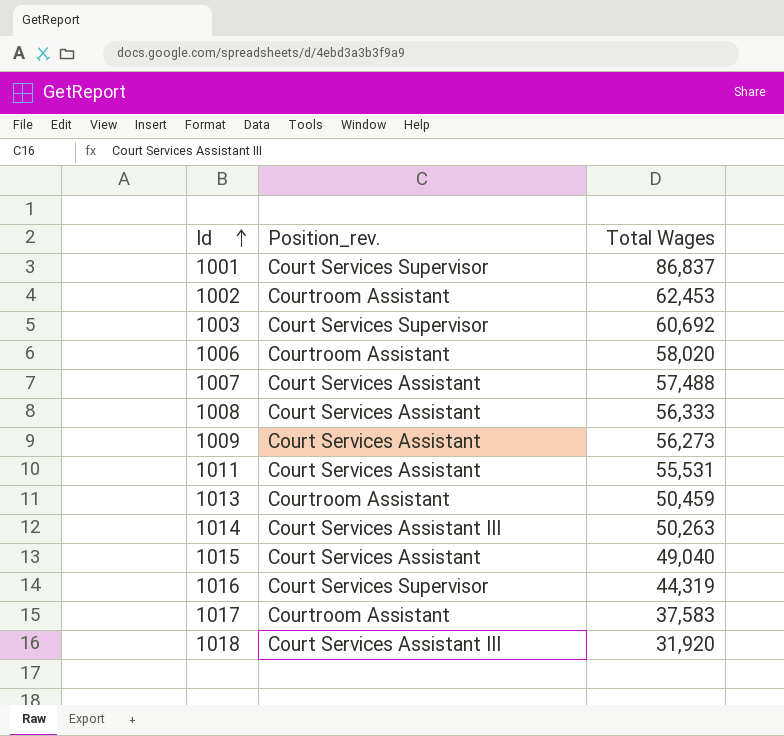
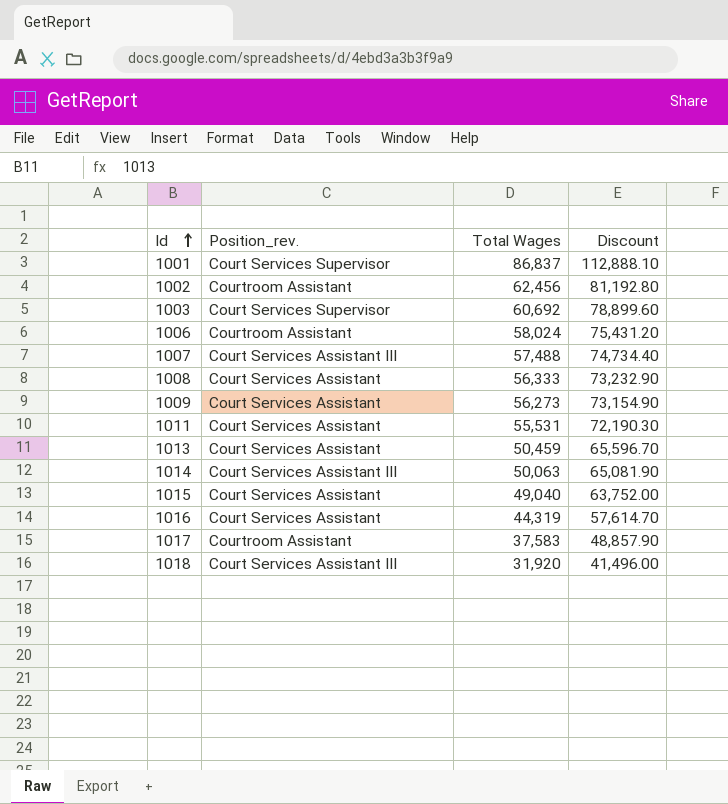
column Discount | formula: none -> [Total Wages] * 1.3
1002 | Total Wages: 62,453 -> 62,456
1006 | Total Wages: 58,020 -> 58,024
1007 | Position_rev.: Court Services Assistant -> Court Services Assistant III
1013 | Position_rev.: Courtroom Assistant -> Court Services Assistant
1014 | Total Wages: 50,263 -> 50,063
1016 | Position_rev.: Court Services Supervisor -> Court Services Assistant

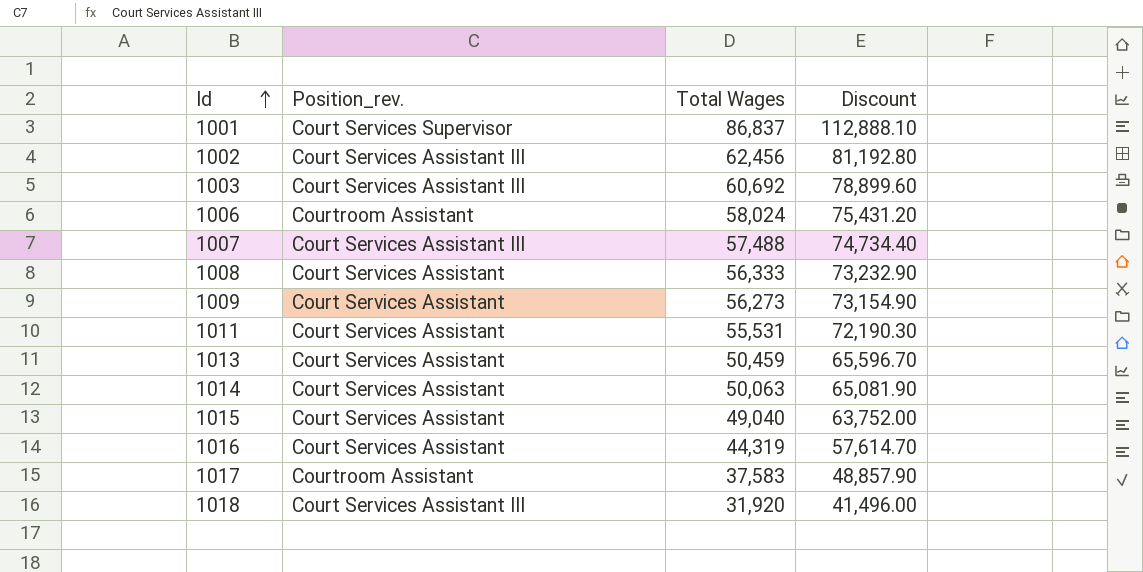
1002 | Position_rev.: Courtroom Assistant -> Court Services Assistant III
1003 | Position_rev.: Court Services Supervisor -> Court Services Assistant III
1014 | Position_rev.: Court Services Assistant III -> Court Services Assistant

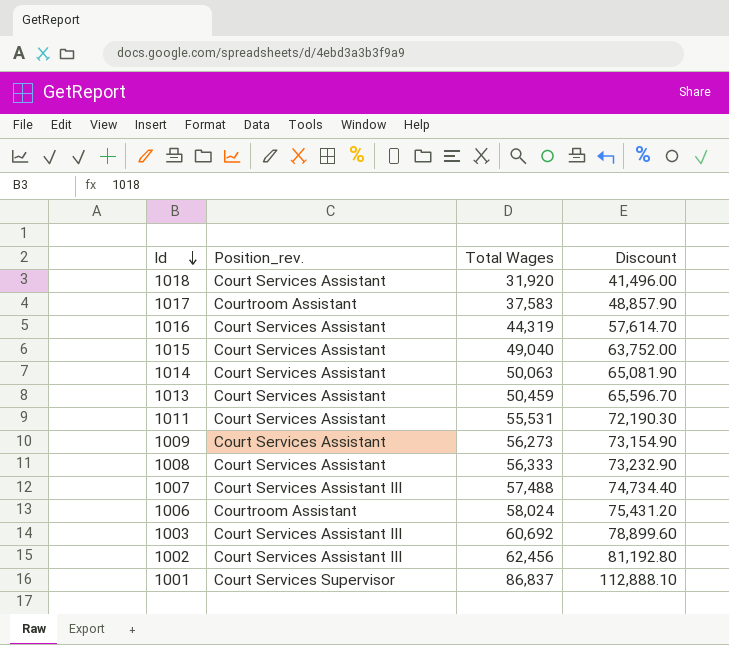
row order: Id ascending -> Id descending
1018 | Position_rev.: Court Services Assistant III -> Court Services Assistant

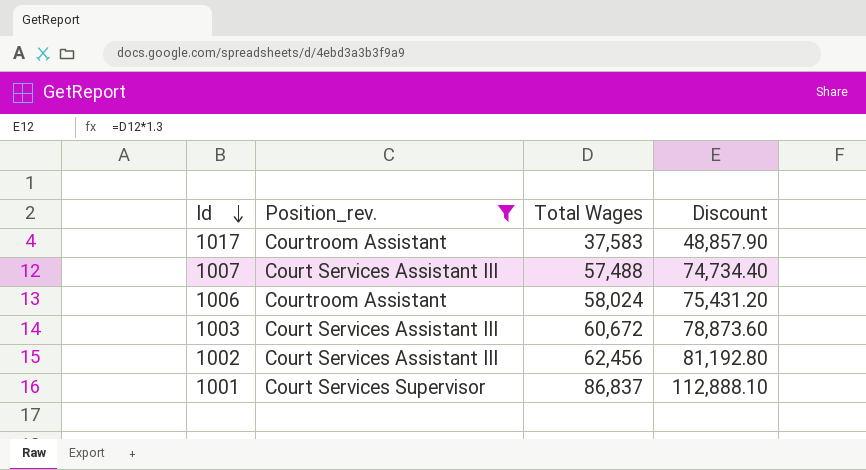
filter: none -> Position_rev. != Court Services Assistant
1003 | Total Wages: 60,692 -> 60,672
1003 | Discount: 78,899.60 -> 78,873.60

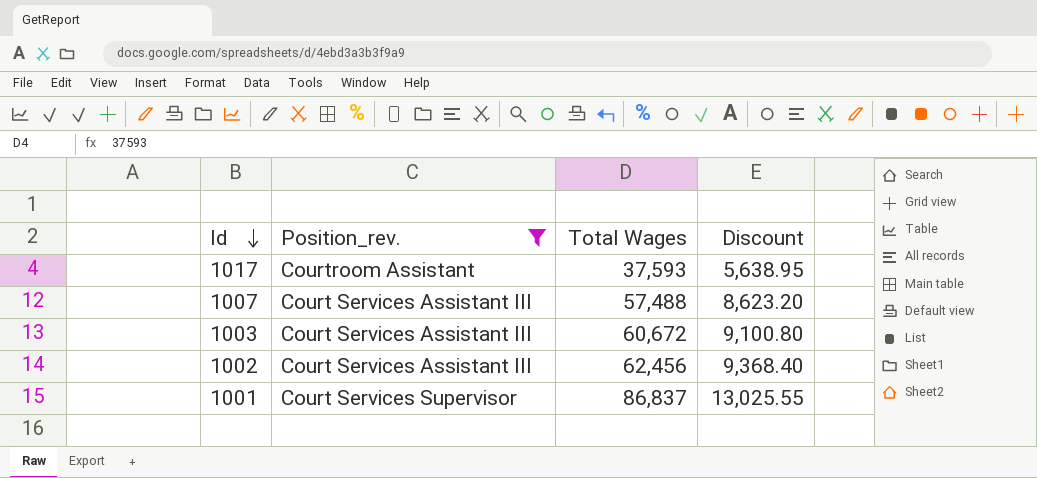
column Discount | formula: [Total Wages] * 1.3 -> [Total Wages] * 0.15
row 1006: Courtroom Assistant | 58,024 | 75,431.20 -> none
1017 | Total Wages: 37,583 -> 37,593

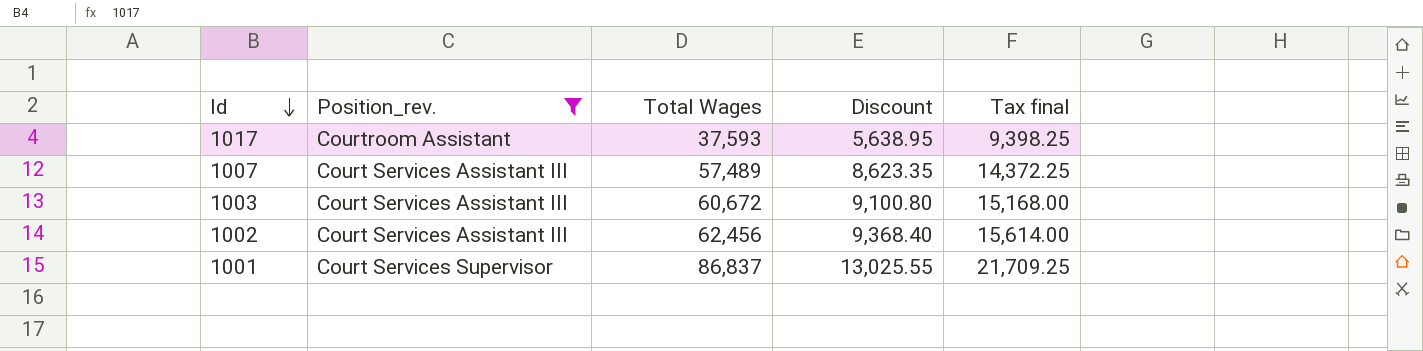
column Tax final | formula: none -> [Total Wages] * 0.25
1007 | Total Wages: 57,488 -> 57,489
1007 | Discount: 8,623.20 -> 8,623.35

